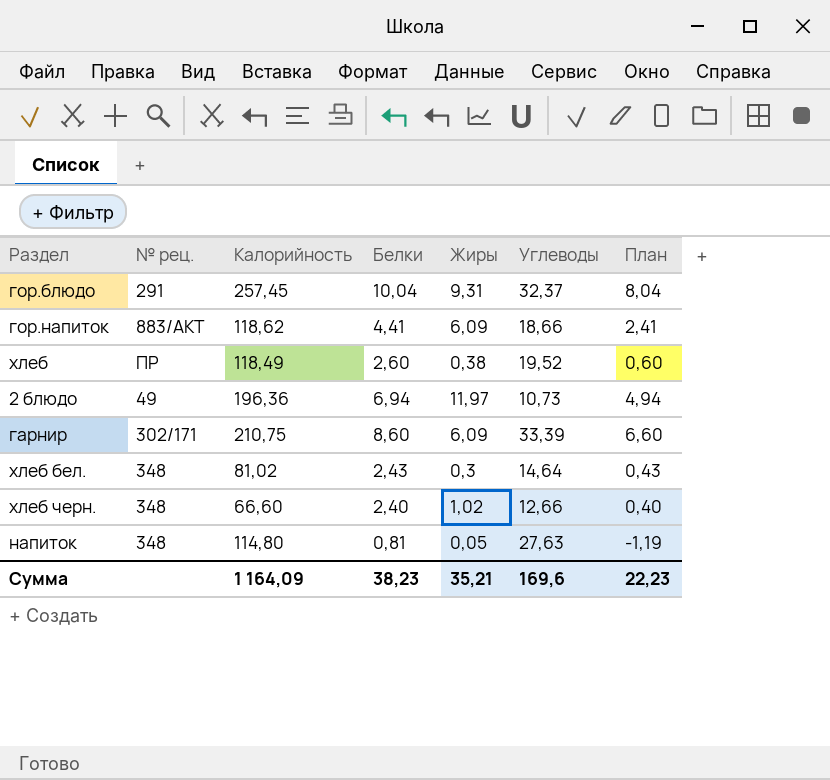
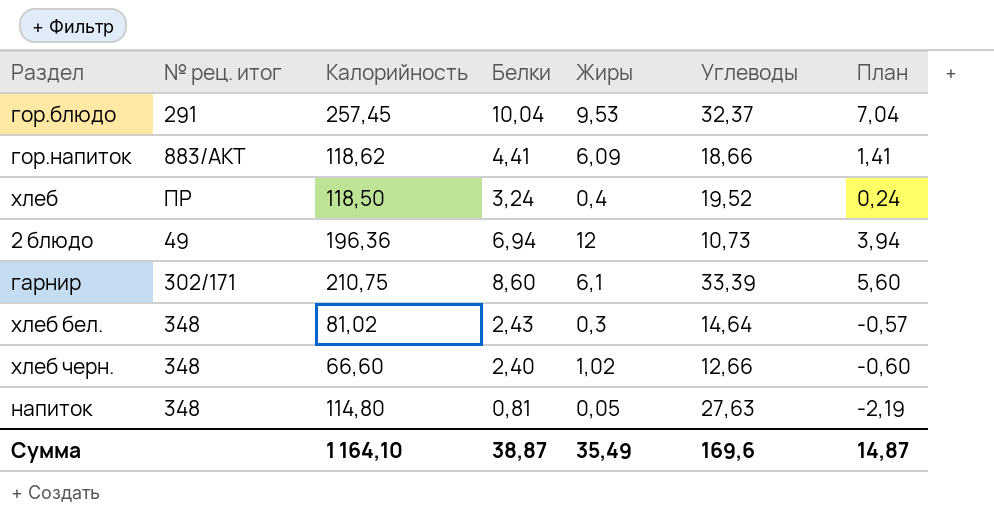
column name: № рец. -> № рец. итог
column План | formula: [Белки] - 2 -> [Белки] - 3
гор.блюдо | Жиры: 9,31 -> 9,53
хлеб | Калорийность: 118,49 -> 118,50
хлеб | Белки: 2,60 -> 3,24
хлеб | Жиры: 0,38 -> 0,4
2 блюдо | Жиры: 11,97 -> 12
гарнир | Жиры: 6,09 -> 6,1
Сумма | Калорийность: 1 164,09 -> 1 164,10
Сумма | Белки: 38,23 -> 38,87
Сумма | Жиры: 35,21 -> 35,49
Сумма | План: 22,23 -> 14,87

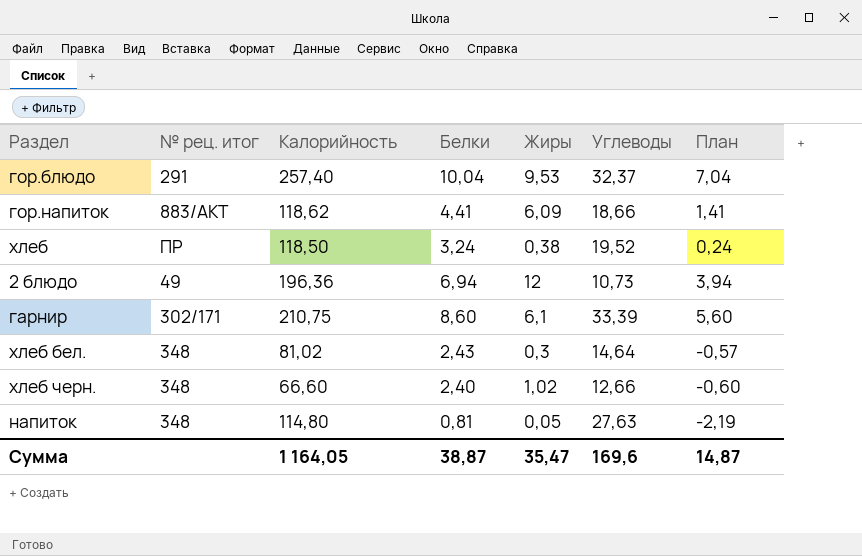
гор.блюдо | Калорийность: 257,45 -> 257,40
хлеб | Жиры: 0,4 -> 0,38
Сумма | Калорийность: 1 164,10 -> 1 164,05
Сумма | Жиры: 35,49 -> 35,47

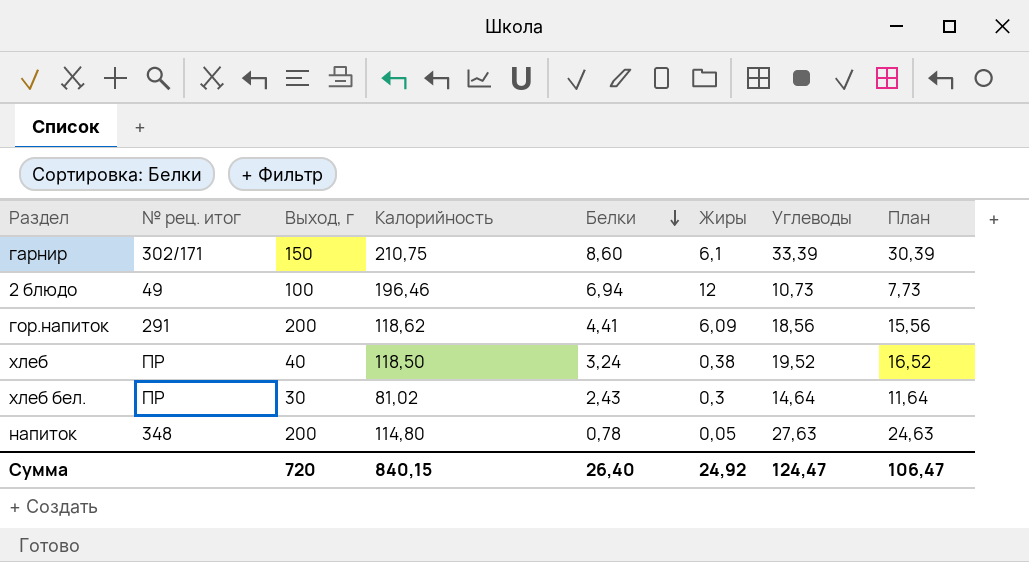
row order: none -> Белки descending
column Выход, г | position: none -> 3
column План | formula: [Белки] - 3 -> [Углеводы] - 3
row гор.блюдо: 291 | 257,40 | 10,04 | 9,53 | 32,37 | 7,04 -> none
row хлеб черн.: 348 | 66,60 | 2,40 | 1,02 | 12,66 | -0,60 -> none
2 блюдо | Калорийность: 196,36 -> 196,46
гор.напиток | № рец. итог: 883/АКТ -> 291
гор.напиток | Углеводы: 18,66 -> 18,56
хлеб бел. | № рец. итог: 348 -> ПР
напиток | Белки: 0,81 -> 0,78
Сумма | Калорийность: 1 164,05 -> 840,15
Сумма | Белки: 38,87 -> 26,40
Сумма | Жиры: 35,47 -> 24,92
Сумма | Углеводы: 169,6 -> 124,47
Сумма | План: 14,87 -> 106,47

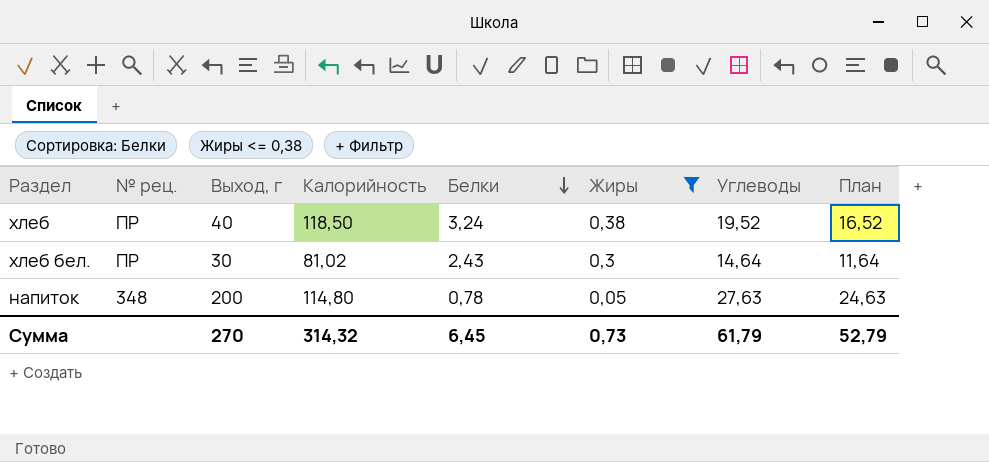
filter: none -> Жиры <= 0,38
column name: № рец. итог -> № рец.
Сумма | Выход, г: 720 -> 270
Сумма | Калорийность: 840,15 -> 314,32
Сумма | Белки: 26,40 -> 6,45
Сумма | Жиры: 24,92 -> 0,73
Сумма | Углеводы: 124,47 -> 61,79
Сумма | План: 106,47 -> 52,79

